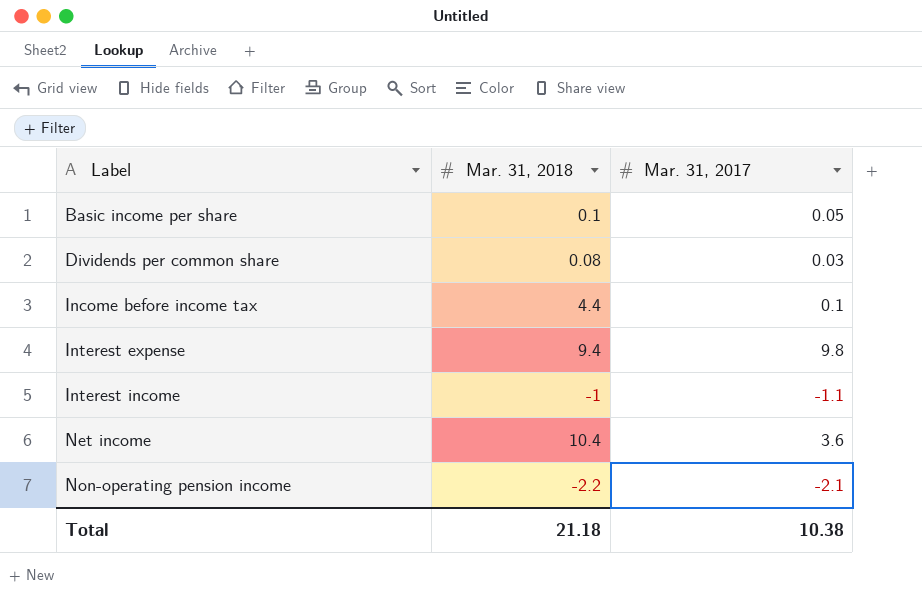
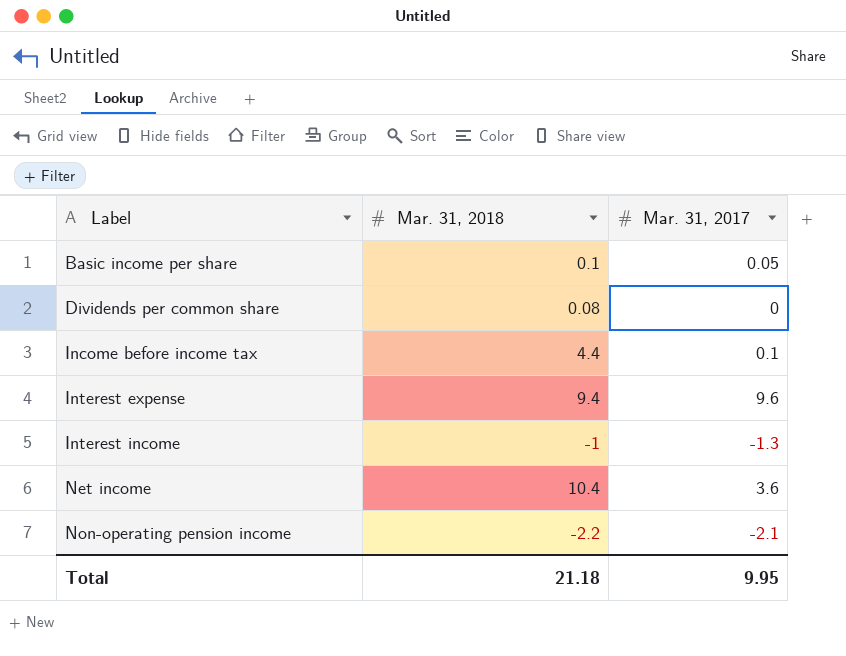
Dividends per common share | Mar. 31, 2017: 0.03 -> 0
Interest expense | Mar. 31, 2017: 9.8 -> 9.6
Interest income | Mar. 31, 2017: -1.1 -> -1.3
Total | Mar. 31, 2017: 10.38 -> 9.95

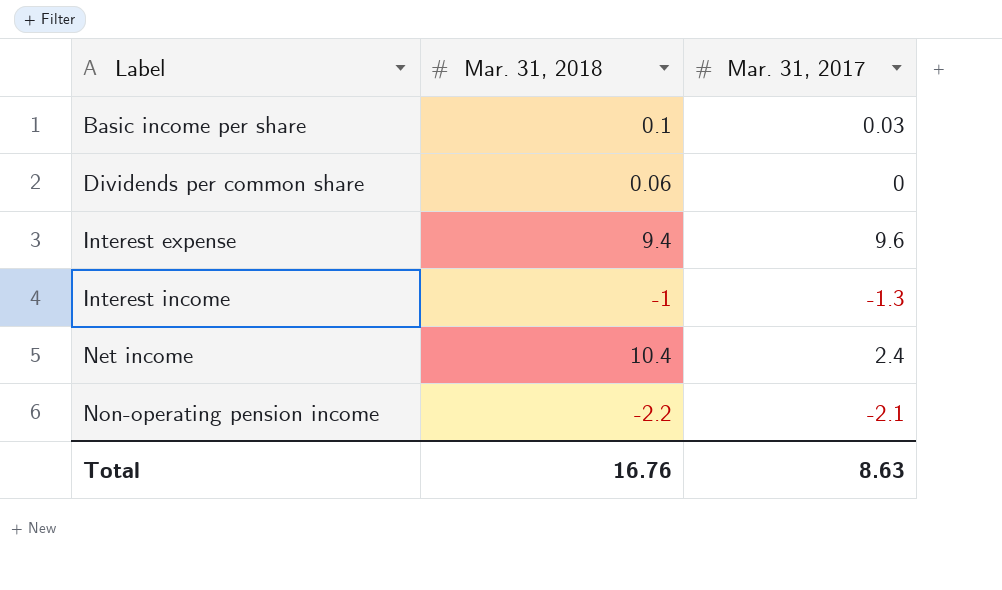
row Income before income tax: 4.4 | 0.1 -> none
Basic income per share | Mar. 31, 2017: 0.05 -> 0.03
Dividends per common share | Mar. 31, 2018: 0.08 -> 0.06
Net income | Mar. 31, 2017: 3.6 -> 2.4
Total | Mar. 31, 2018: 21.18 -> 16.76
Total | Mar. 31, 2017: 9.95 -> 8.63

